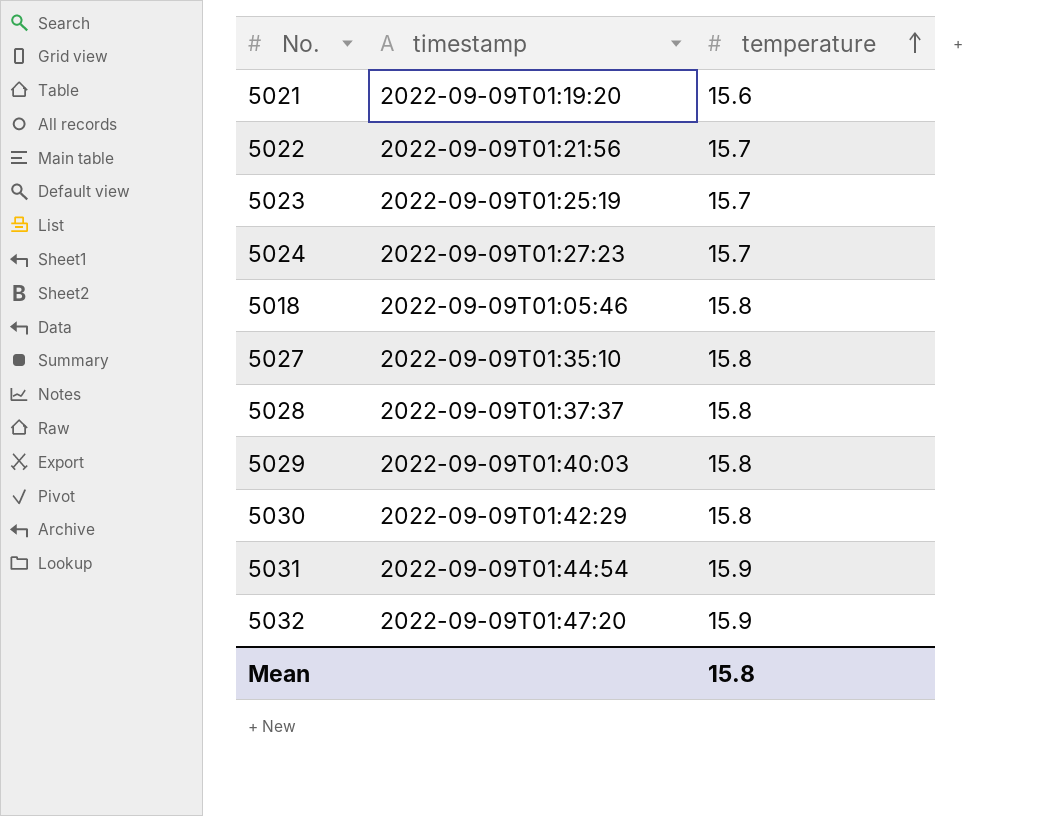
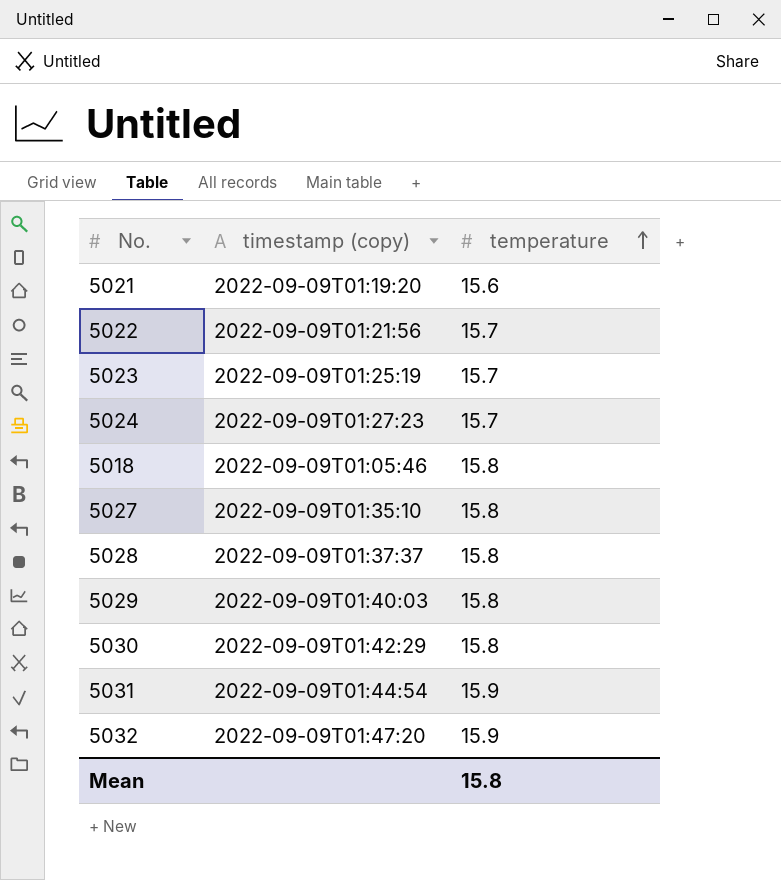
column name: timestamp -> timestamp (copy)

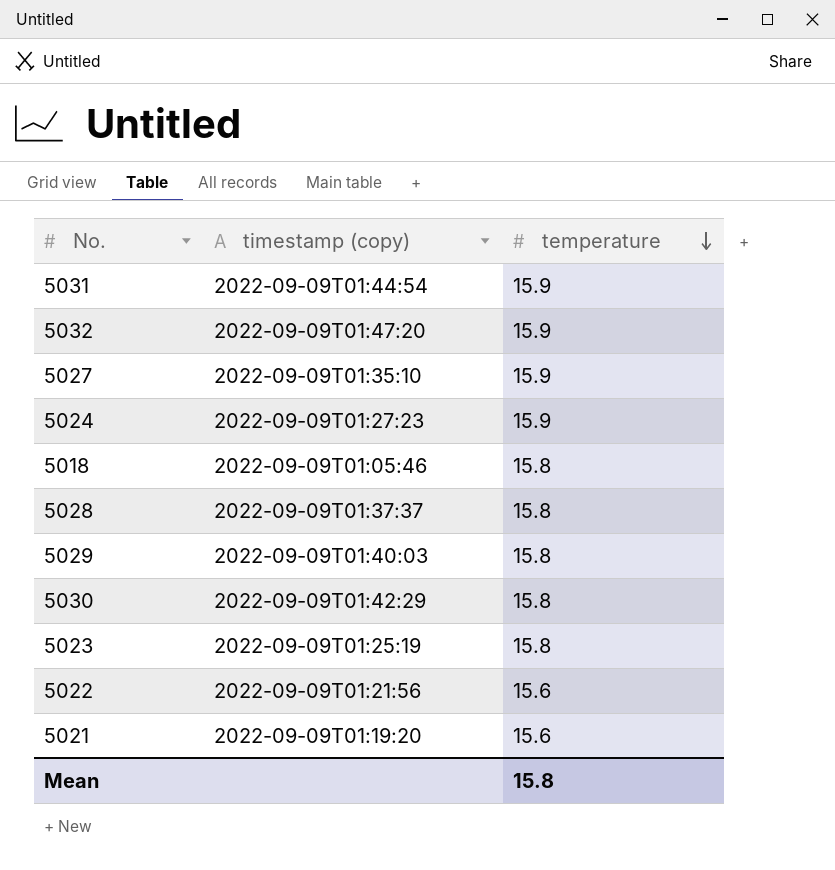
row order: temperature ascending -> temperature descending
5027 | temperature: 15.8 -> 15.9
5024 | temperature: 15.7 -> 15.9
5023 | temperature: 15.7 -> 15.8
5022 | temperature: 15.7 -> 15.6

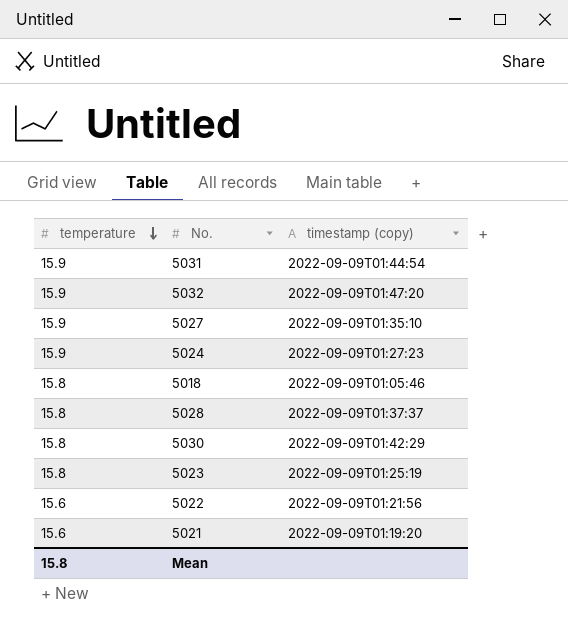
column temperature | position: 3 -> 1
row 5029: 2022-09-09T01:40:03 | 15.8 -> none

